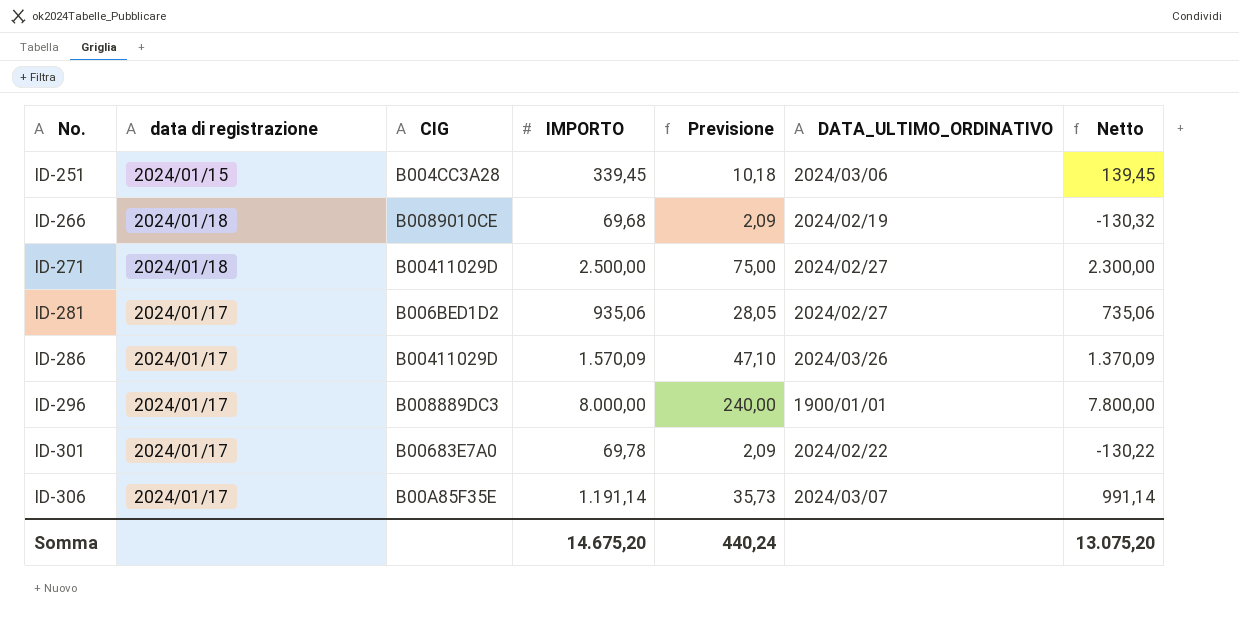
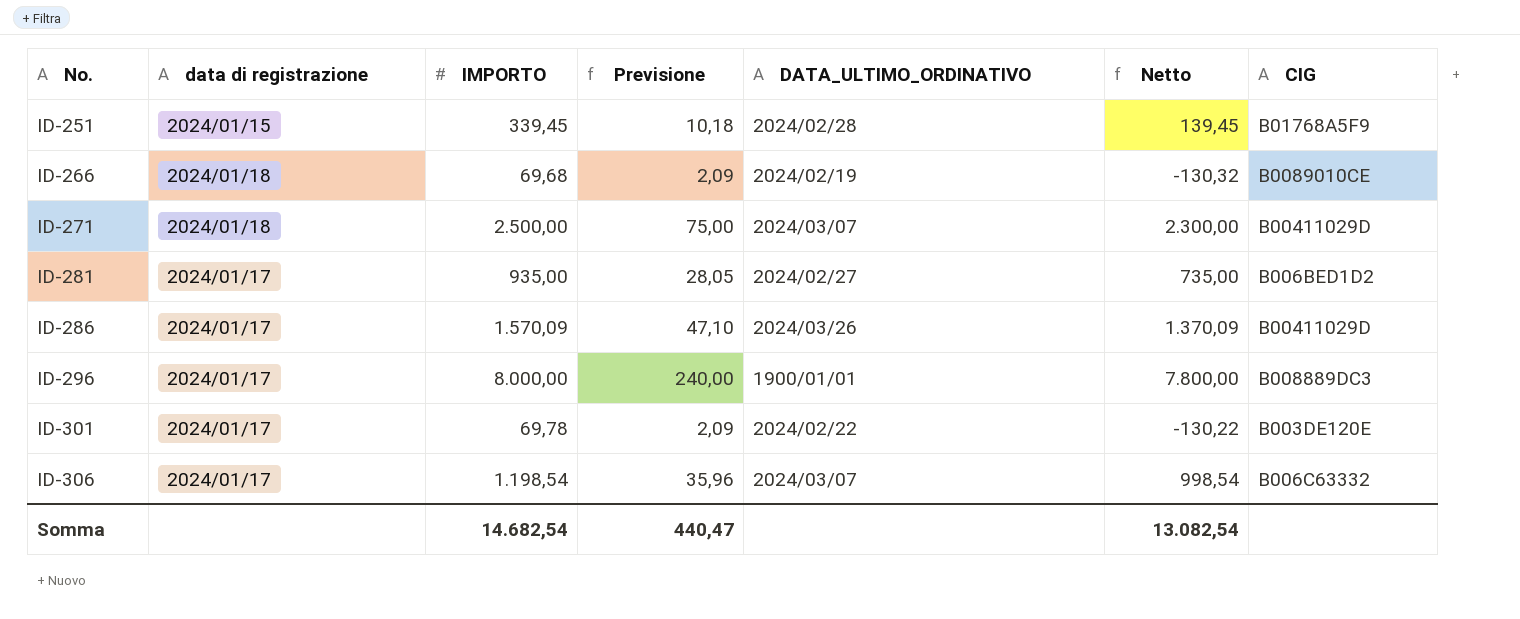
column CIG | position: 3 -> 7
ID-251 | DATA_ULTIMO_ORDINATIVO: 2024/03/06 -> 2024/02/28
ID-251 | CIG: B004CC3A28 -> B01768A5F9
ID-271 | DATA_ULTIMO_ORDINATIVO: 2024/02/27 -> 2024/03/07
ID-281 | IMPORTO: 935,06 -> 935,00
ID-281 | Netto: 735,06 -> 735,00
ID-301 | CIG: B00683E7A0 -> B003DE120E
ID-306 | IMPORTO: 1.191,14 -> 1.198,54
ID-306 | Previsione: 35,73 -> 35,96
ID-306 | Netto: 991,14 -> 998,54
ID-306 | CIG: B00A85F35E -> B006C63332
Somma | IMPORTO: 14.675,20 -> 14.682,54
Somma | Previsione: 440,24 -> 440,47
Somma | Netto: 13.075,20 -> 13.082,54

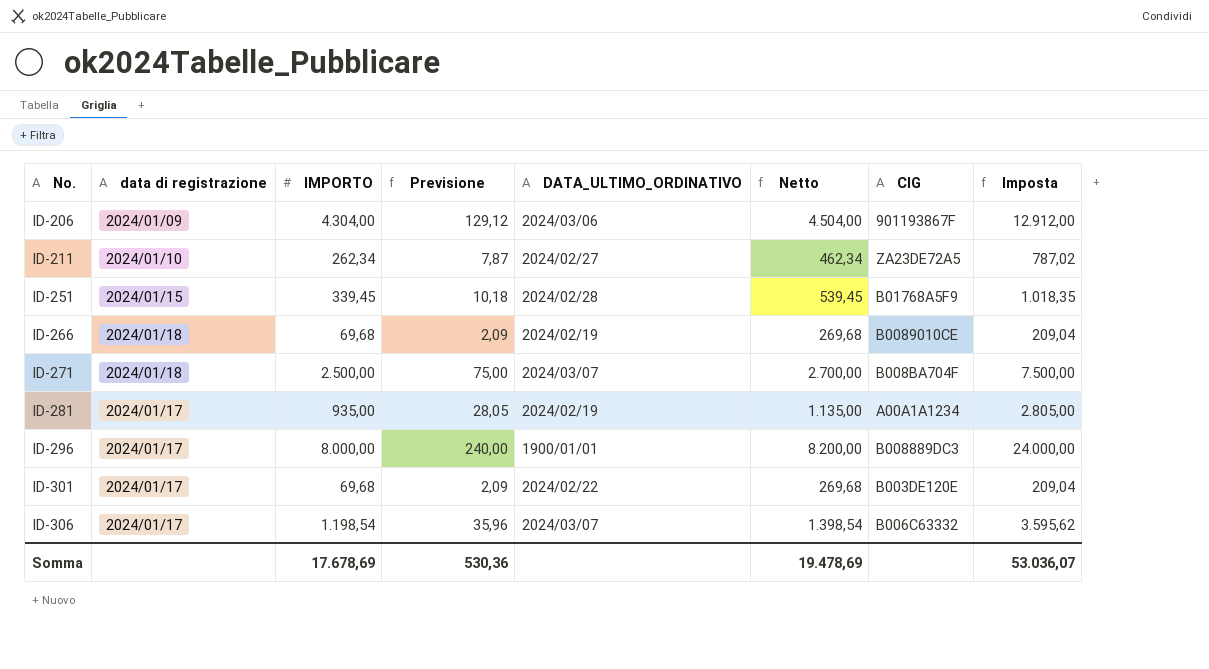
column Netto | formula: [IMPORTO] - 200 -> [IMPORTO] + 200
column Imposta | formula: none -> [IMPORTO] * 3
row ID-286: 2024/01/17 | 1.570,09 | 47,10 | 2024/03/26 | 1.370,09 | B00411029D -> none
row ID-206: none -> 2024/01/09 | 4.304,00 | 129,12 | 2024/03/06 | 4.504,00 | 901193867F | 12.912,00
row ID-211: none -> 2024/01/10 | 262,34 | 7,87 | 2024/02/27 | 462,34 | ZA23DE72A5 | 787,02
ID-271 | CIG: B00411029D -> B008BA704F
ID-281 | DATA_ULTIMO_ORDINATIVO: 2024/02/27 -> 2024/02/19
ID-281 | CIG: B006BED1D2 -> A00A1A1234
ID-301 | IMPORTO: 69,78 -> 69,68
Somma | IMPORTO: 14.682,54 -> 17.678,69
Somma | Previsione: 440,47 -> 530,36
Somma | Netto: 13.082,54 -> 19.478,69

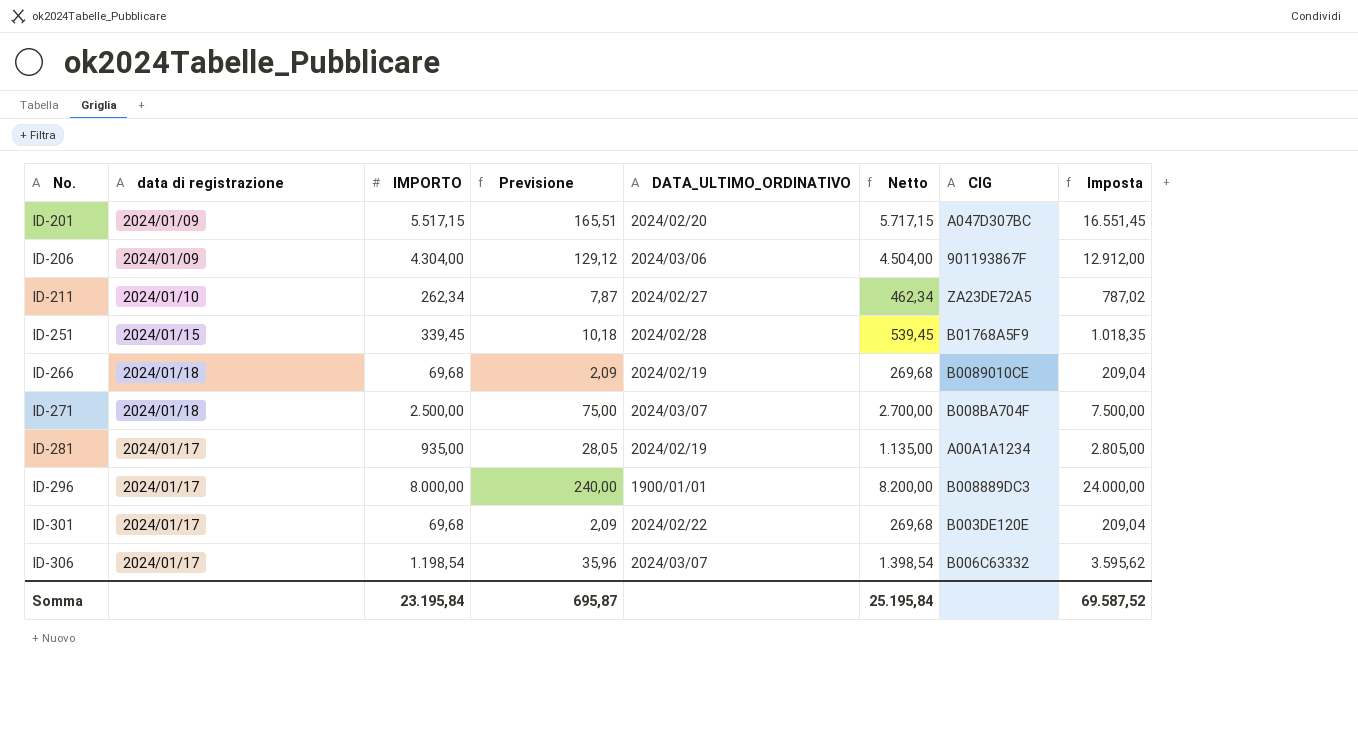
row ID-201: none -> 2024/01/09 | 5.517,15 | 165,51 | 2024/02/20 | 5.717,15 | A047D307BC | 16.551,45
Somma | IMPORTO: 17.678,69 -> 23.195,84
Somma | Previsione: 530,36 -> 695,87
Somma | Netto: 19.478,69 -> 25.195,84
Somma | Imposta: 53.036,07 -> 69.587,52

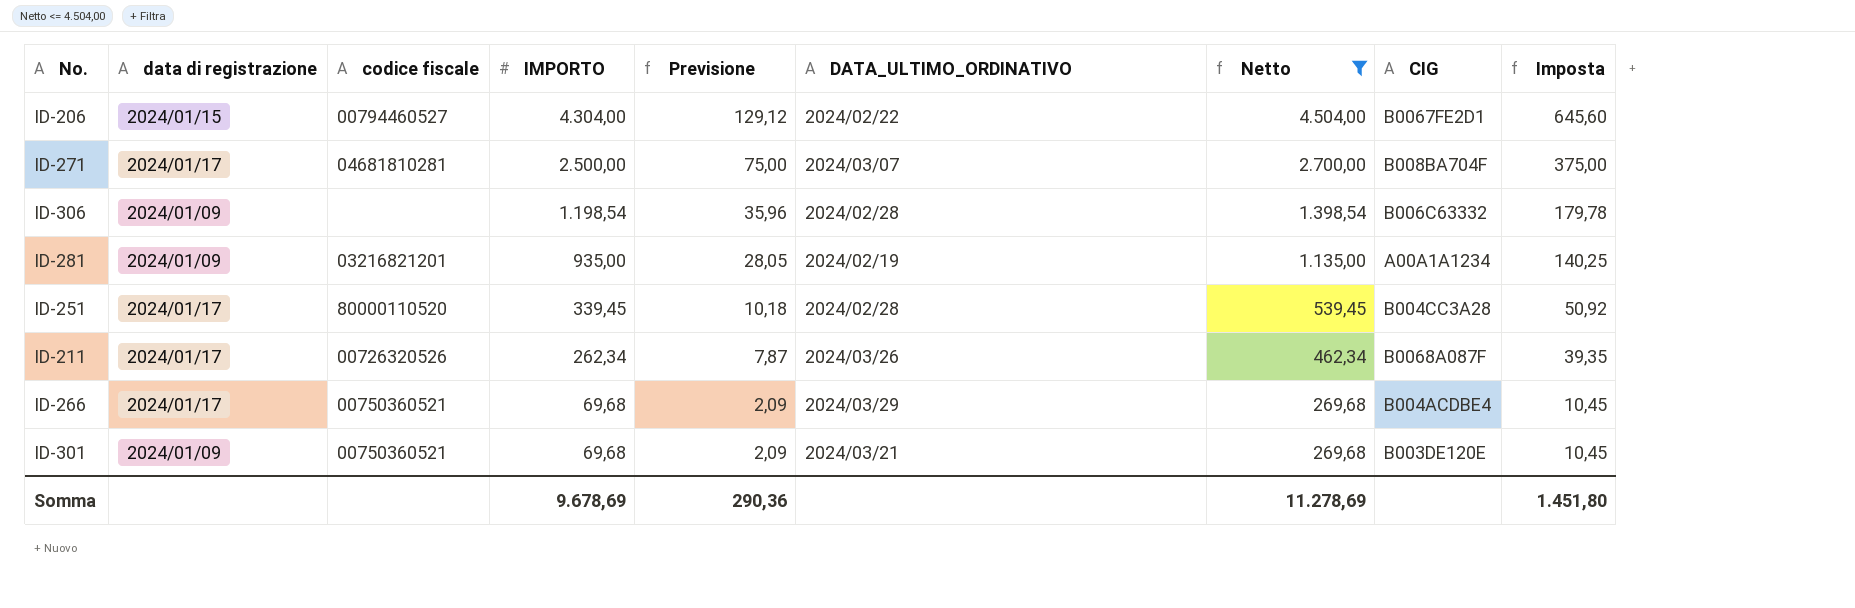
filter: none -> Netto <= 4.504,00
row order: No. ascending -> IMPORTO descending
column codice fiscale | position: none -> 3
column Imposta | formula: [IMPORTO] * 3 -> [IMPORTO] * 0,15
ID-206 | data di registrazione: 2024/01/09 -> 2024/01/15
ID-206 | DATA_ULTIMO_ORDINATIVO: 2024/03/06 -> 2024/02/22
ID-206 | CIG: 901193867F -> B0067FE2D1
ID-271 | data di registrazione: 2024/01/18 -> 2024/01/17
ID-306 | data di registrazione: 2024/01/17 -> 2024/01/09
ID-306 | DATA_ULTIMO_ORDINATIVO: 2024/03/07 -> 2024/02/28
ID-281 | data di registrazione: 2024/01/17 -> 2024/01/09
ID-251 | data di registrazione: 2024/01/15 -> 2024/01/17
ID-251 | CIG: B01768A5F9 -> B004CC3A28
ID-211 | data di registrazione: 2024/01/10 -> 2024/01/17
ID-211 | DATA_ULTIMO_ORDINATIVO: 2024/02/27 -> 2024/03/26
ID-211 | CIG: ZA23DE72A5 -> B0068A087F
ID-266 | data di registrazione: 2024/01/18 -> 2024/01/17
ID-266 | DATA_ULTIMO_ORDINATIVO: 2024/02/19 -> 2024/03/29
ID-266 | CIG: B0089010CE -> B004ACDBE4
ID-301 | data di registrazione: 2024/01/17 -> 2024/01/09
ID-301 | DATA_ULTIMO_ORDINATIVO: 2024/02/22 -> 2024/03/21
Somma | IMPORTO: 23.195,84 -> 9.678,69
Somma | Previsione: 695,87 -> 290,36
Somma | Netto: 25.195,84 -> 11.278,69
Somma | Imposta: 69.587,52 -> 1.451,80

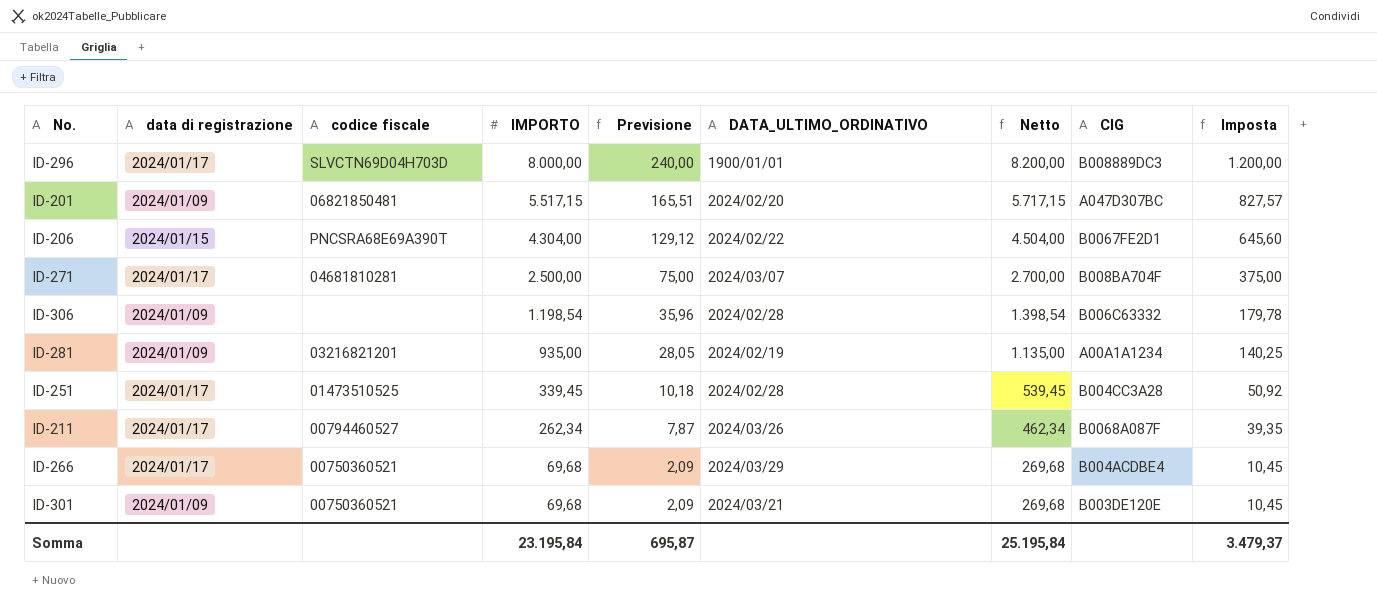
filter: Netto <= 4.504,00 -> none
ID-206 | codice fiscale: 00794460527 -> PNCSRA68E69A390T
ID-251 | codice fiscale: 80000110520 -> 01473510525
ID-211 | codice fiscale: 00726320526 -> 00794460527
Somma | IMPORTO: 9.678,69 -> 23.195,84
Somma | Previsione: 290,36 -> 695,87
Somma | Netto: 11.278,69 -> 25.195,84
Somma | Imposta: 1.451,80 -> 3.479,37

